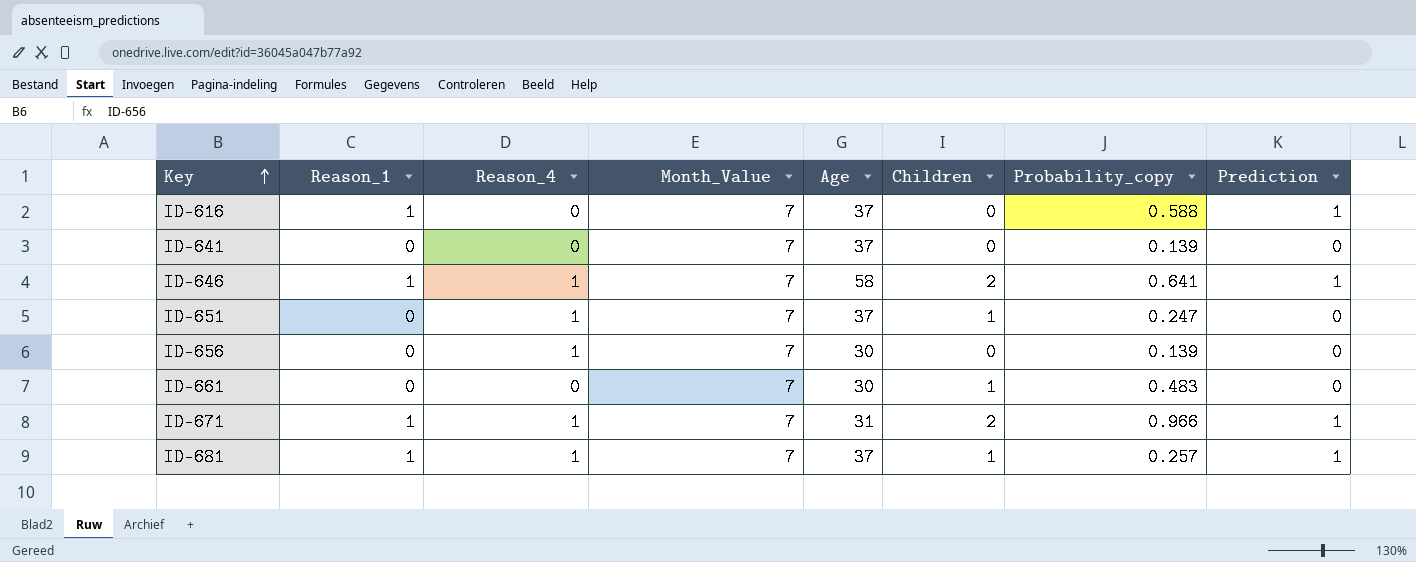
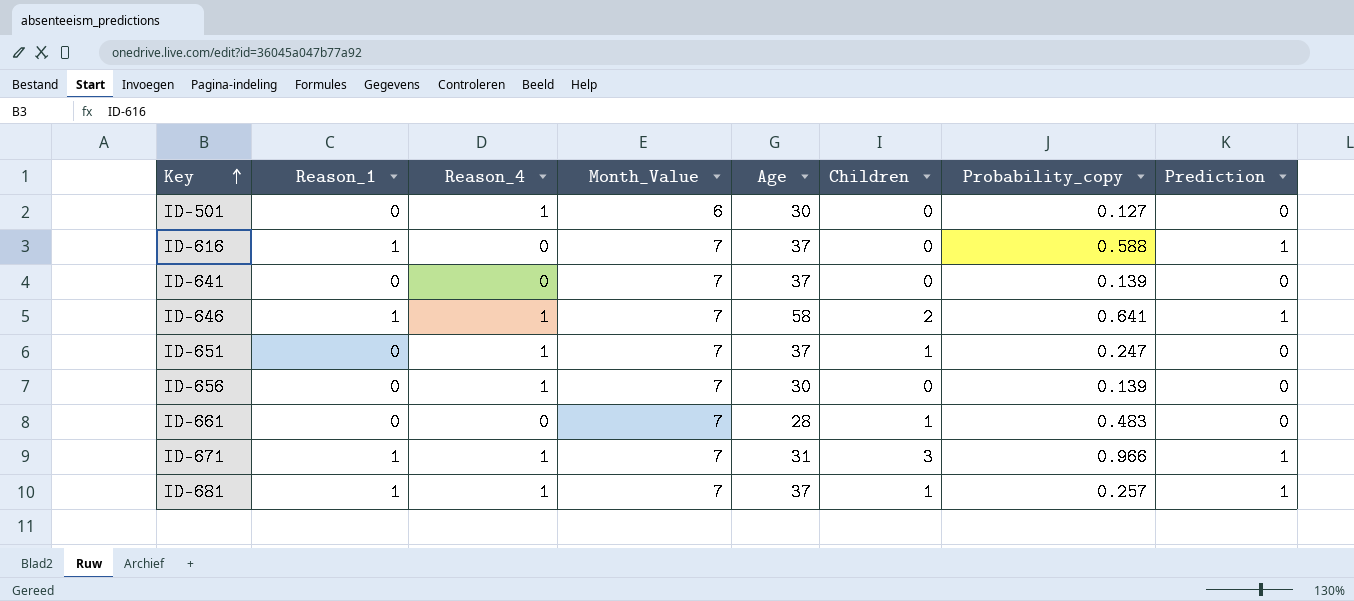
row ID-501: none -> 0 | 1 | 6 | 30 | 0 | 0.127 | 0
ID-661 | Age: 30 -> 28
ID-671 | Children: 2 -> 3

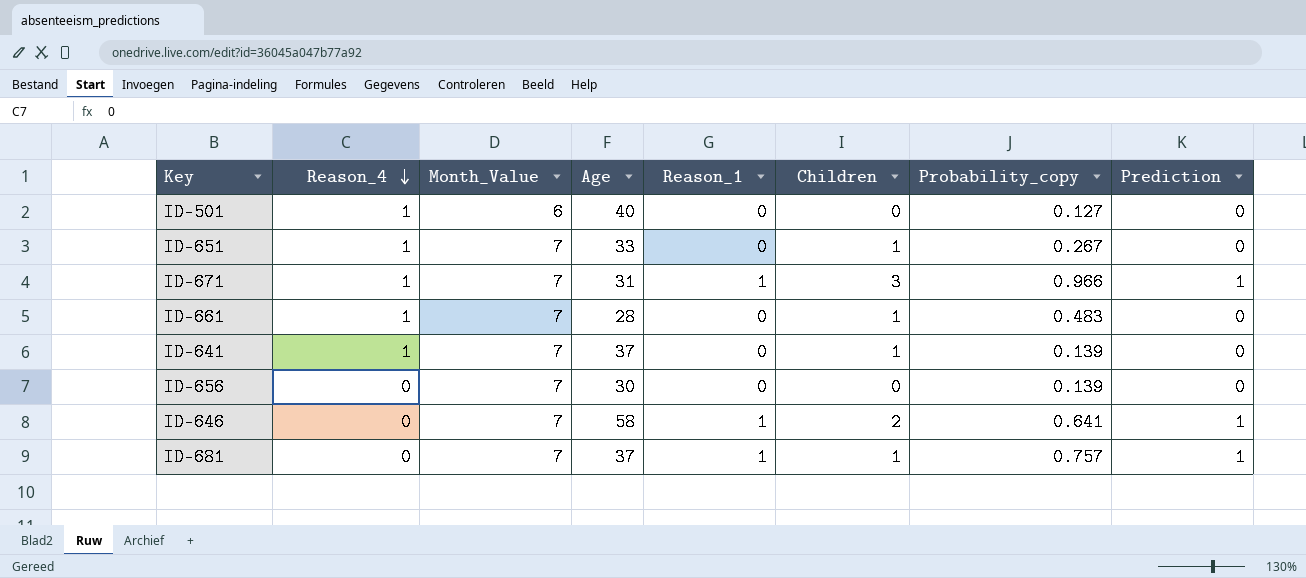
row order: Key ascending -> Reason_4 descending
column Reason_1 | position: 2 -> 5
row ID-616: 1 | 0 | 7 | 37 | 0 | 0.588 | 1 -> none
ID-501 | Age: 30 -> 40
ID-651 | Age: 37 -> 33
ID-651 | Probability_copy: 0.247 -> 0.267
ID-661 | Reason_4: 0 -> 1
ID-641 | Reason_4: 0 -> 1
ID-641 | Children: 0 -> 1
ID-656 | Reason_4: 1 -> 0
ID-646 | Reason_4: 1 -> 0
ID-681 | Reason_4: 1 -> 0
ID-681 | Probability_copy: 0.257 -> 0.757

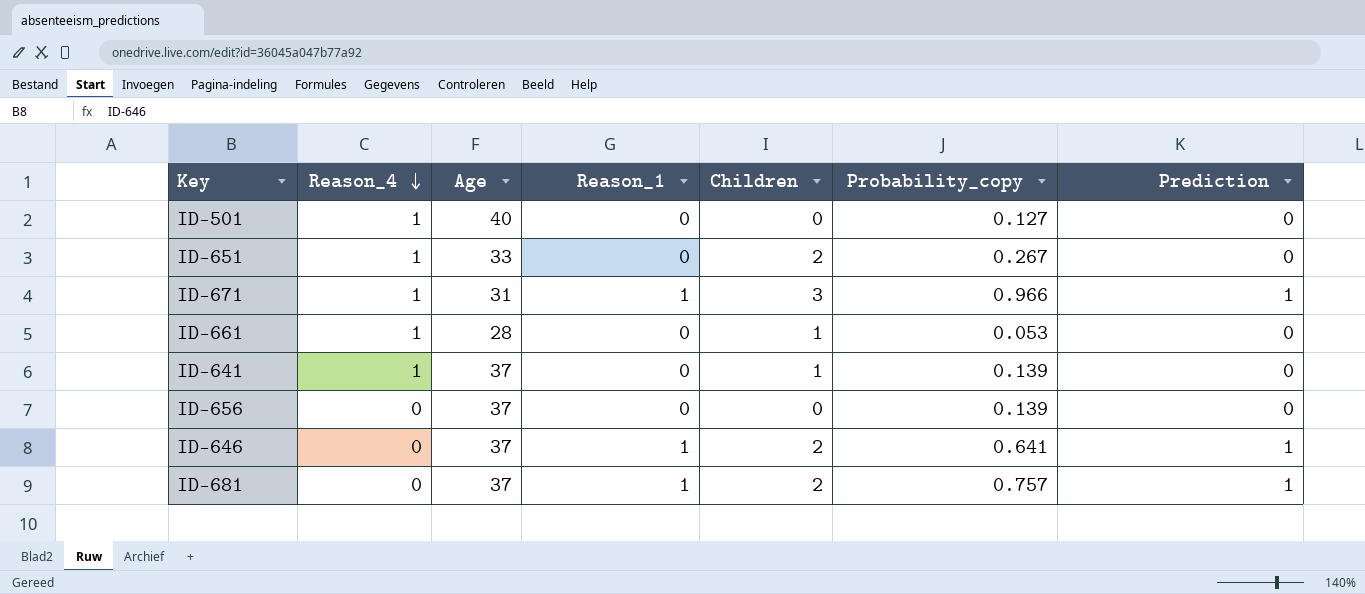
column Month_Value | position: 3 -> none
ID-651 | Children: 1 -> 2
ID-661 | Probability_copy: 0.483 -> 0.053
ID-656 | Age: 30 -> 37
ID-646 | Age: 58 -> 37
ID-681 | Children: 1 -> 2

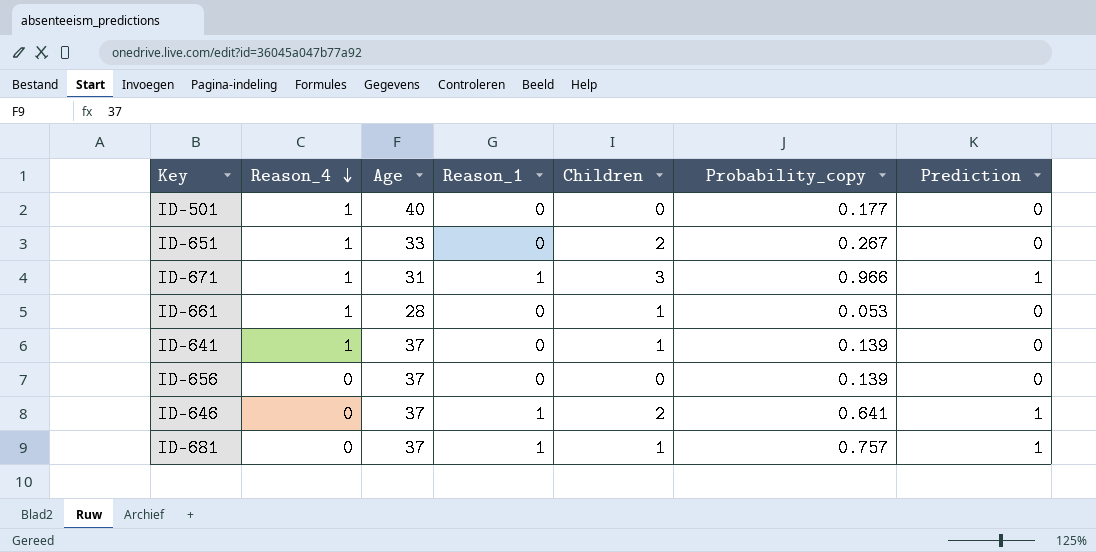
ID-501 | Probability_copy: 0.127 -> 0.177
ID-681 | Children: 2 -> 1

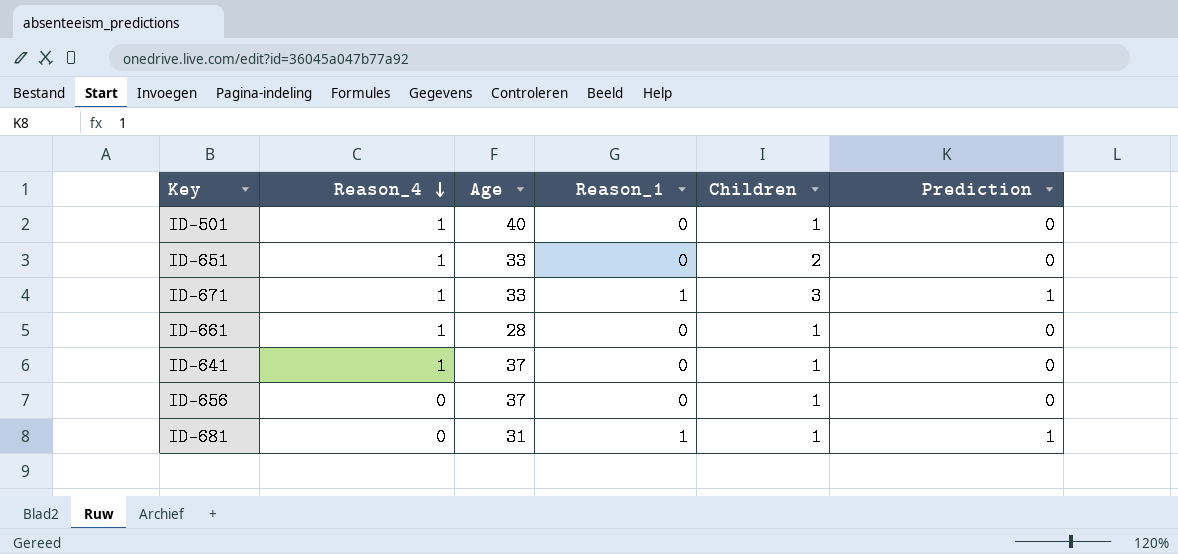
column Probability_copy | position: 6 -> none
row ID-646: 0 | 37 | 1 | 2 | 0.641 | 1 -> none
ID-501 | Children: 0 -> 1
ID-671 | Age: 31 -> 33
ID-656 | Children: 0 -> 1
ID-681 | Age: 37 -> 31

